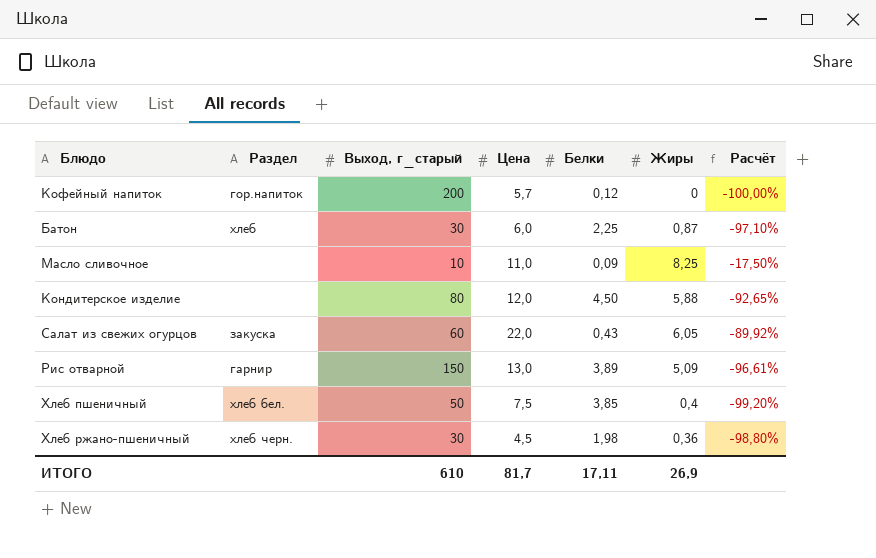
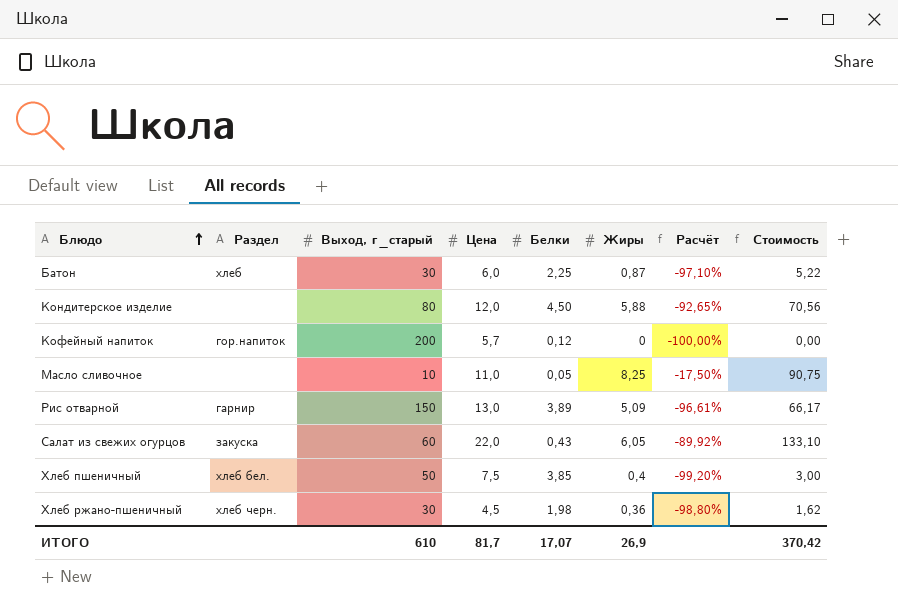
row order: none -> Блюдо ascending
column Стоимость | formula: none -> [Цена] * [Жиры]
Масло сливочное | Белки: 0,09 -> 0,05
ИТОГО | Белки: 17,11 -> 17,07

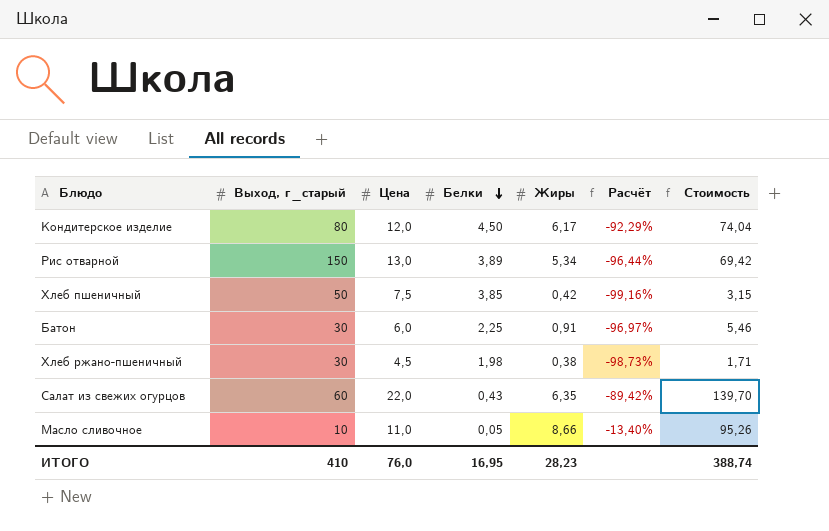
row order: Блюдо ascending -> Белки descending
column Раздел | position: 2 -> none
row Кофейный напиток: гор.напиток | 200 | 5,7 | 0,12 | 0 | -100,00% | 0,00 -> none
Кондитерское изделие | Жиры: 5,88 -> 6,17
Кондитерское изделие | Расчёт: -92,65% -> -92,29%
Кондитерское изделие | Стоимость: 70,56 -> 74,04
Рис отварной | Жиры: 5,09 -> 5,34
Рис отварной | Расчёт: -96,61% -> -96,44%
Рис отварной | Стоимость: 66,17 -> 69,42
Хлеб пшеничный | Жиры: 0,4 -> 0,42
Хлеб пшеничный | Расчёт: -99,20% -> -99,16%
Хлеб пшеничный | Стоимость: 3,00 -> 3,15
Батон | Жиры: 0,87 -> 0,91
Батон | Расчёт: -97,10% -> -96,97%
Батон | Стоимость: 5,22 -> 5,46
Хлеб ржано-пшеничный | Жиры: 0,36 -> 0,38
Хлеб ржано-пшеничный | Расчёт: -98,80% -> -98,73%
Хлеб ржано-пшеничный | Стоимость: 1,62 -> 1,71
Салат из свежих огурцов | Жиры: 6,05 -> 6,35
Салат из свежих огурцов | Расчёт: -89,92% -> -89,42%
Салат из свежих огурцов | Стоимость: 133,10 -> 139,70
Масло сливочное | Жиры: 8,25 -> 8,66
Масло сливочное | Расчёт: -17,50% -> -13,40%
Масло сливочное | Стоимость: 90,75 -> 95,26
ИТОГО | Выход, г_старый: 610 -> 410
ИТОГО | Цена: 81,7 -> 76,0
ИТОГО | Белки: 17,07 -> 16,95
ИТОГО | Жиры: 26,9 -> 28,23
ИТОГО | Стоимость: 370,42 -> 388,74

